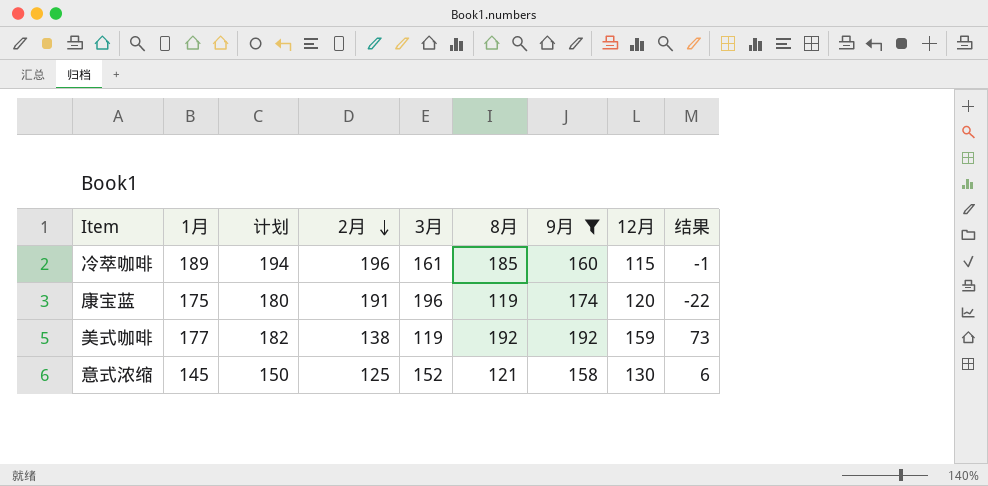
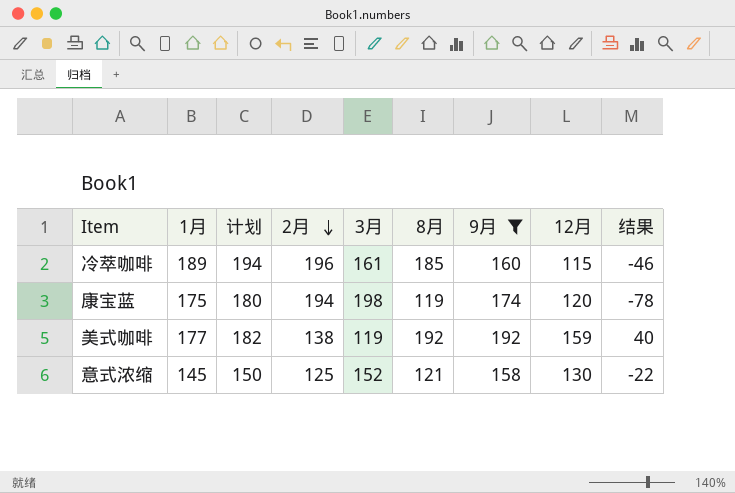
column 结果 | formula: [9月] - [3月] -> [12月] - [3月]
康宝蓝 | 2月: 191 -> 194
康宝蓝 | 3月: 196 -> 198

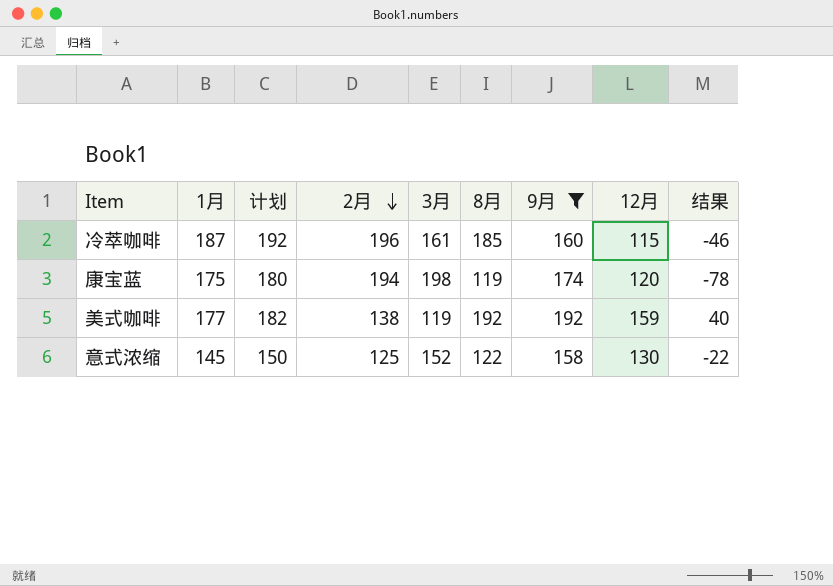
冷萃咖啡 | 1月: 189 -> 187
冷萃咖啡 | 计划: 194 -> 192
意式浓缩 | 8月: 121 -> 122

